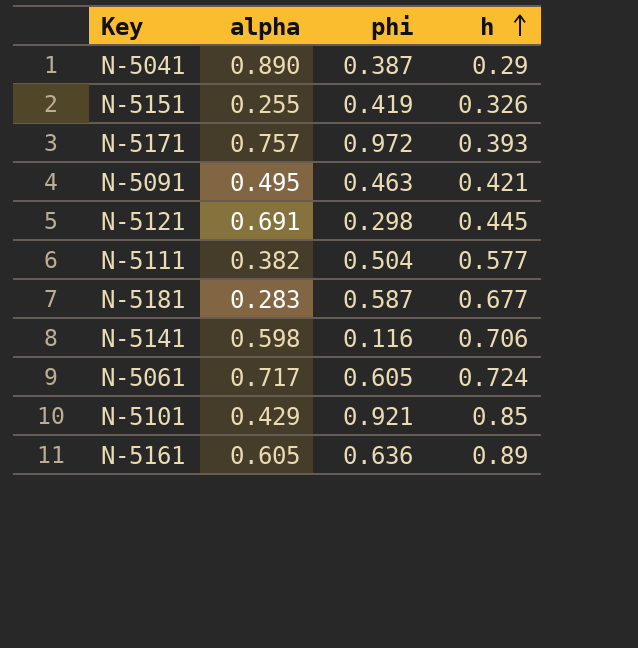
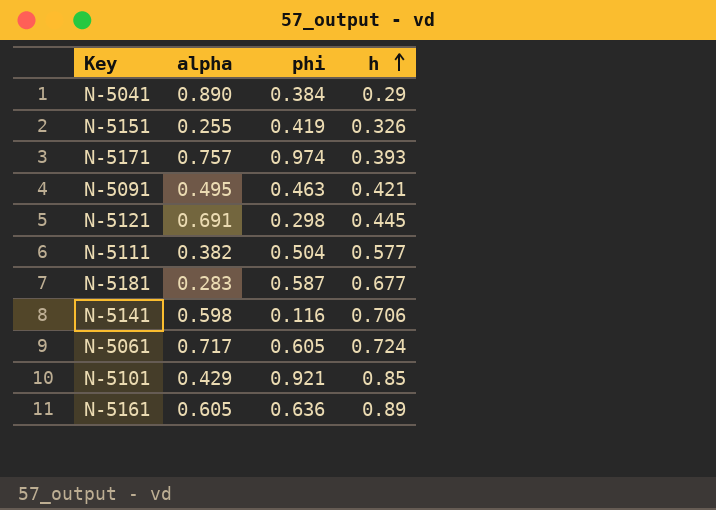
N-5041 | phi: 0.387 -> 0.384
N-5171 | phi: 0.972 -> 0.974

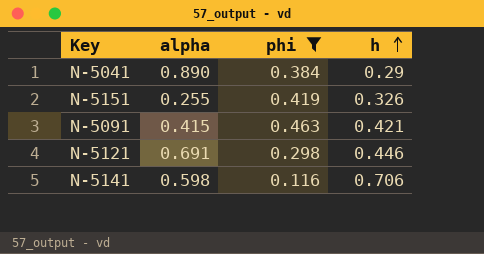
filter: none -> phi <= 0.463
N-5091 | alpha: 0.495 -> 0.415
N-5121 | h: 0.445 -> 0.446

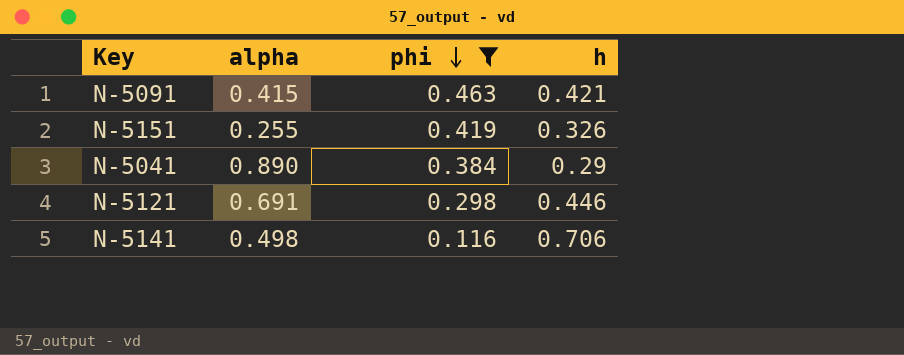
row order: h ascending -> phi descending
N-5141 | alpha: 0.598 -> 0.498

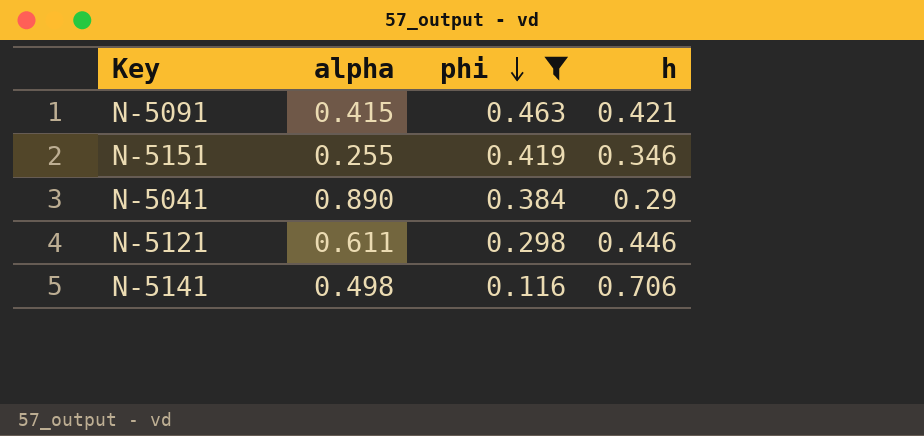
N-5151 | h: 0.326 -> 0.346
N-5121 | alpha: 0.691 -> 0.611

